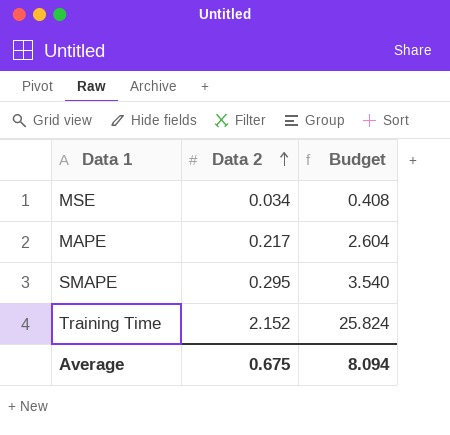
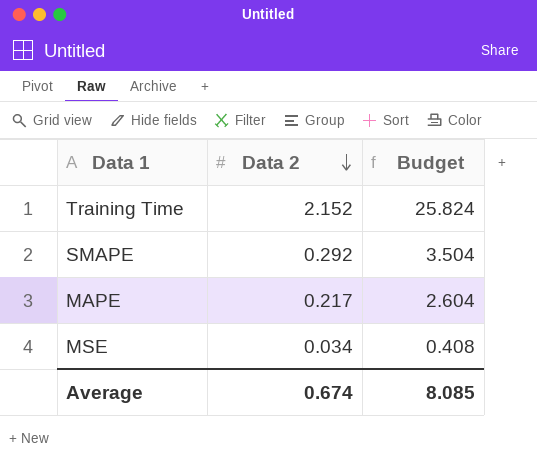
row order: Data 2 ascending -> Data 2 descending
SMAPE | Data 2: 0.295 -> 0.292
SMAPE | Budget: 3.540 -> 3.504
Average | Data 2: 0.675 -> 0.674
Average | Budget: 8.094 -> 8.085

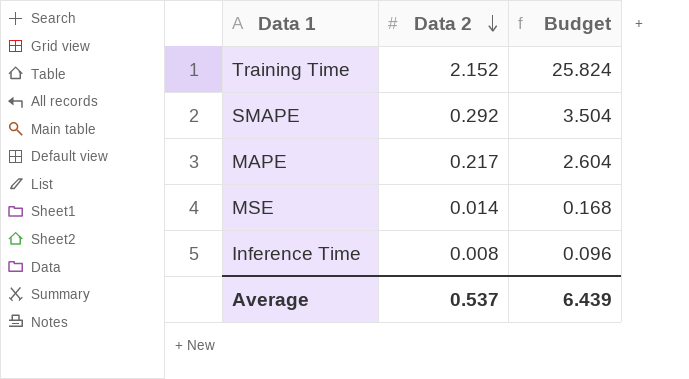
MSE | Data 2: 0.034 -> 0.014
MSE | Budget: 0.408 -> 0.168
row Inference Time: none -> 0.008 | 0.096
Average | Data 2: 0.674 -> 0.537
Average | Budget: 8.085 -> 6.439

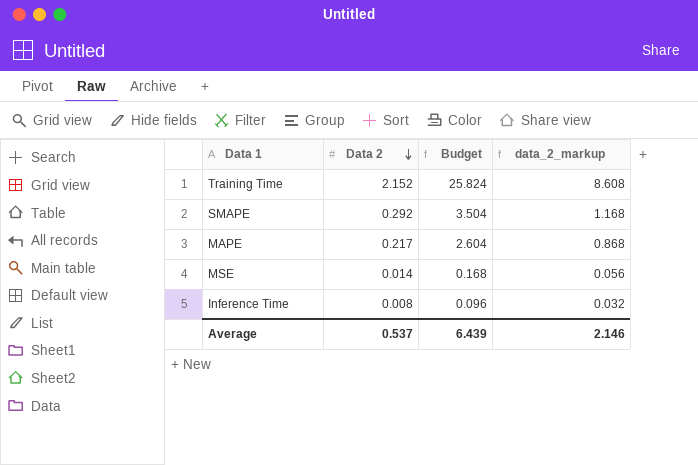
column data_2_markup | formula: none -> [Data 2] * 4

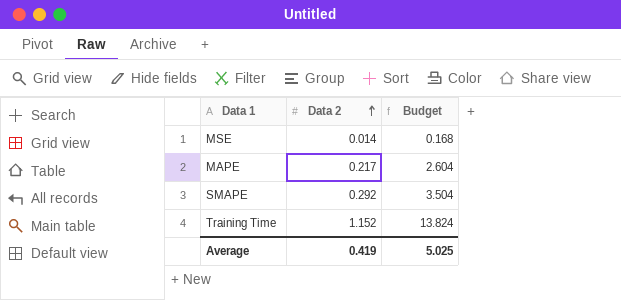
row order: Data 2 descending -> Data 2 ascending
column data_2_markup | formula: [Data 2] * 4 -> none
row Inference Time: 0.008 | 0.096 | 0.032 -> none
Training Time | Data 2: 2.152 -> 1.152
Training Time | Budget: 25.824 -> 13.824
Average | Data 2: 0.537 -> 0.419
Average | Budget: 6.439 -> 5.025

